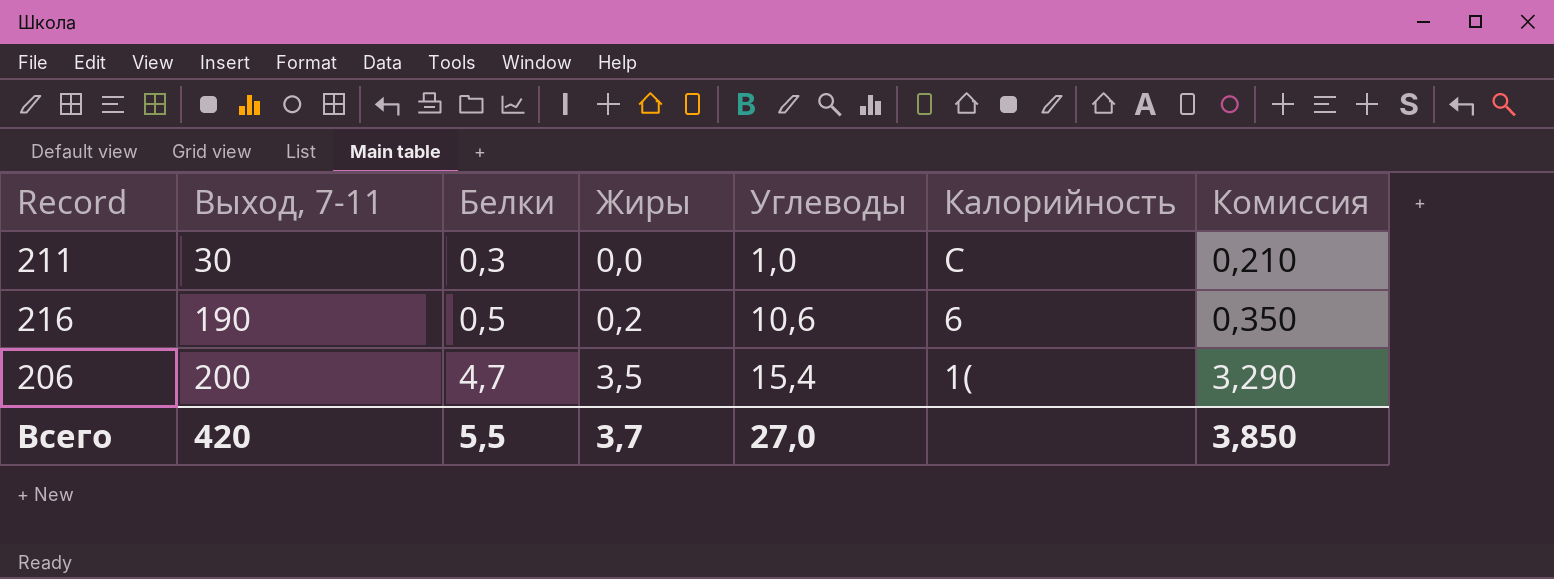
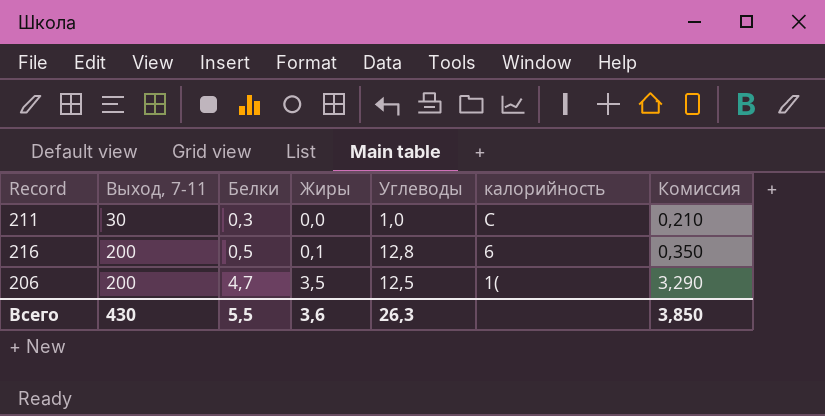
column name: Калорийность -> калорийность
216 | Выход, 7-11: 190 -> 200
216 | Жиры: 0,2 -> 0,1
216 | Углеводы: 10,6 -> 12,8
206 | Углеводы: 15,4 -> 12,5
Всего | Выход, 7-11: 420 -> 430
Всего | Жиры: 3,7 -> 3,6
Всего | Углеводы: 27,0 -> 26,3

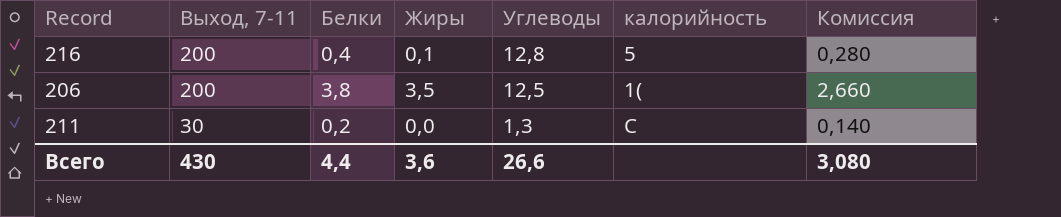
row order: Выход, 7-11 ascending -> Выход, 7-11 descending
216 | Белки: 0,5 -> 0,4
216 | калорийность: 6 -> 5
216 | Комиссия: 0,350 -> 0,280
206 | Белки: 4,7 -> 3,8
206 | Комиссия: 3,290 -> 2,660
211 | Белки: 0,3 -> 0,2
211 | Углеводы: 1,0 -> 1,3
211 | Комиссия: 0,210 -> 0,140
Всего | Белки: 5,5 -> 4,4
Всего | Углеводы: 26,3 -> 26,6
Всего | Комиссия: 3,850 -> 3,080

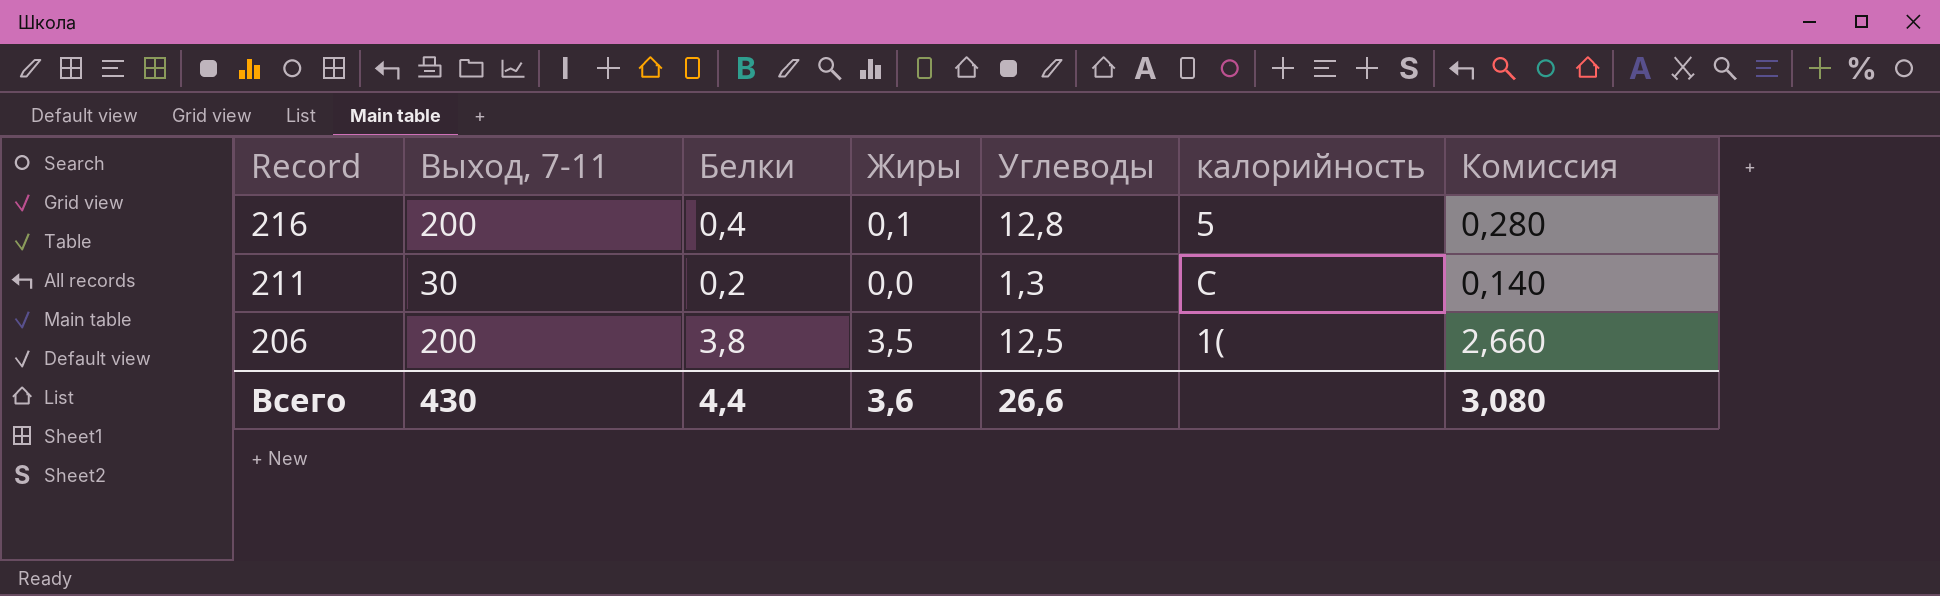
row order: Выход, 7-11 descending -> Record descending

